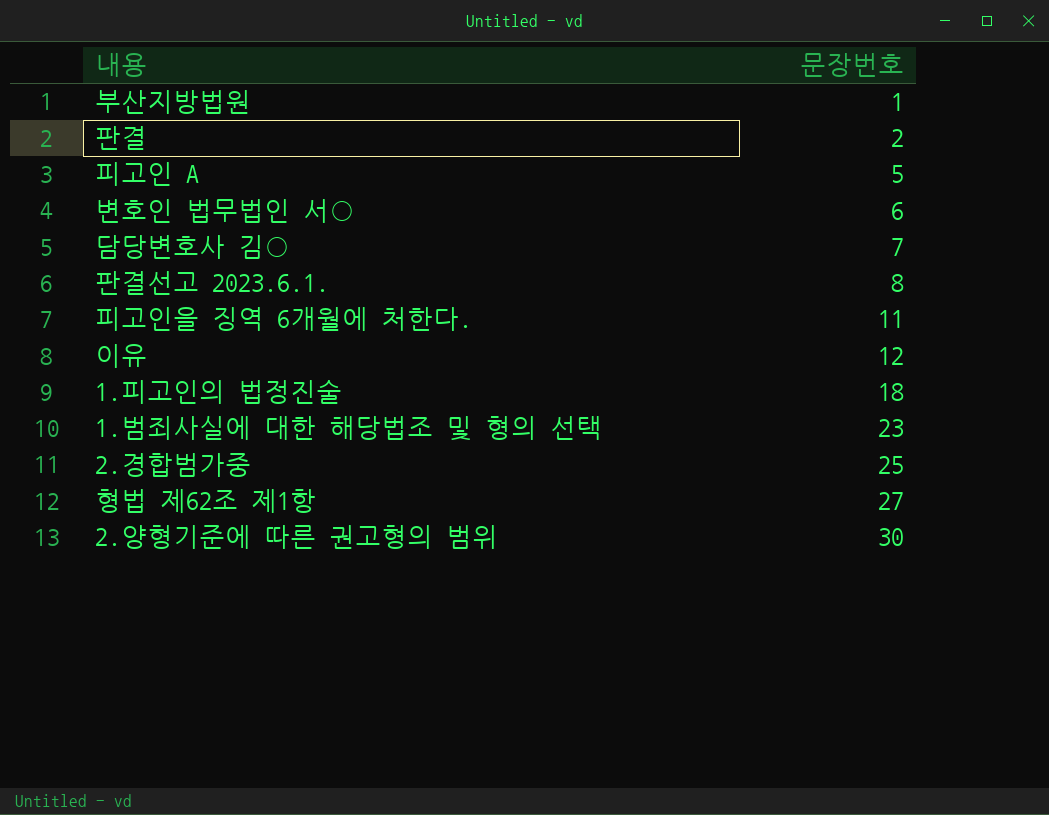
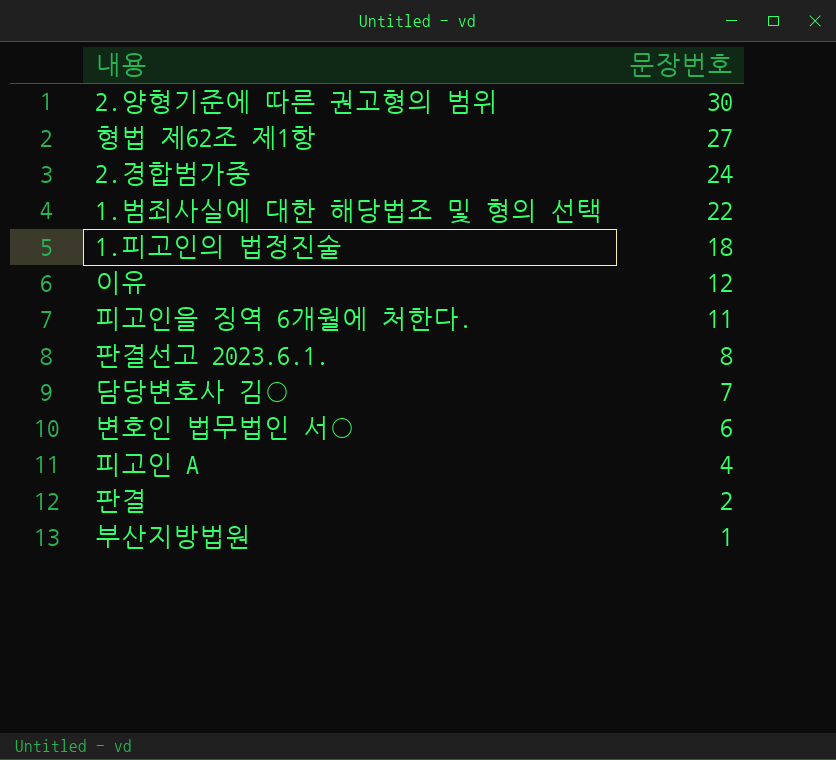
row order: 문장번호 ascending -> 문장번호 descending
2.경합범가중 | 문장번호: 25 -> 24
1.범죄사실에 대한 해당법조 및 형의 선택 | 문장번호: 23 -> 22
피고인 A | 문장번호: 5 -> 4

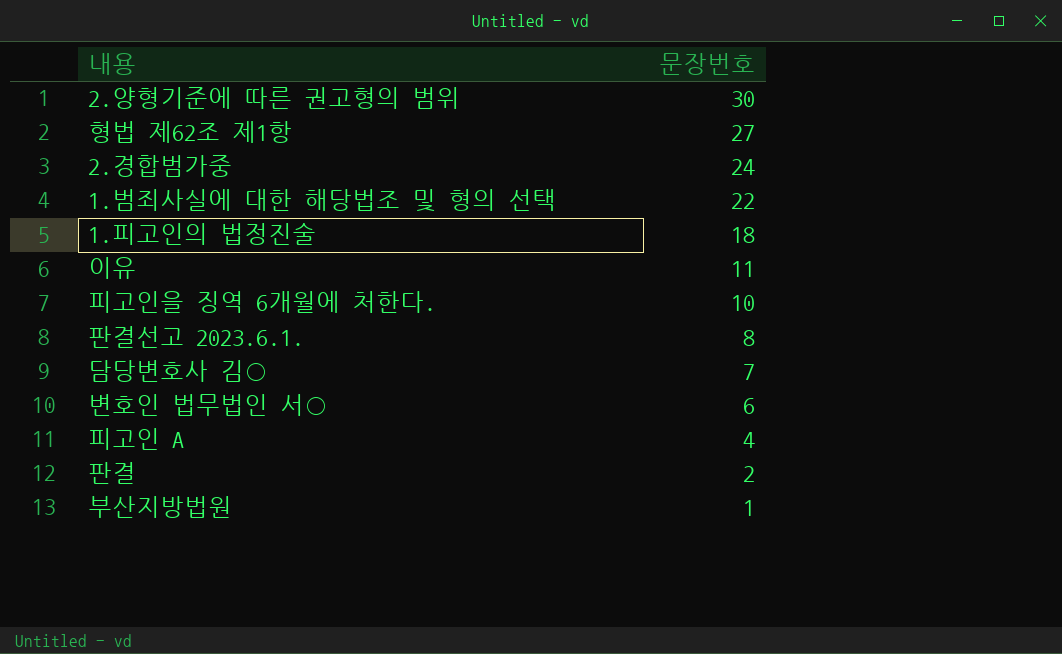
이유 | 문장번호: 12 -> 11
피고인을 징역 6개월에 처한다. | 문장번호: 11 -> 10

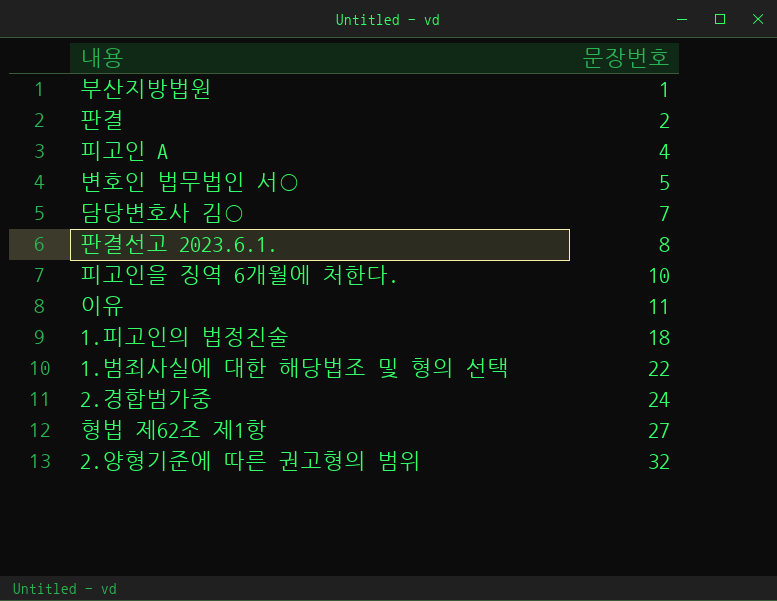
row order: 문장번호 descending -> 문장번호 ascending
변호인 법무법인 서○ | 문장번호: 6 -> 5
2.양형기준에 따른 권고형의 범위 | 문장번호: 30 -> 32

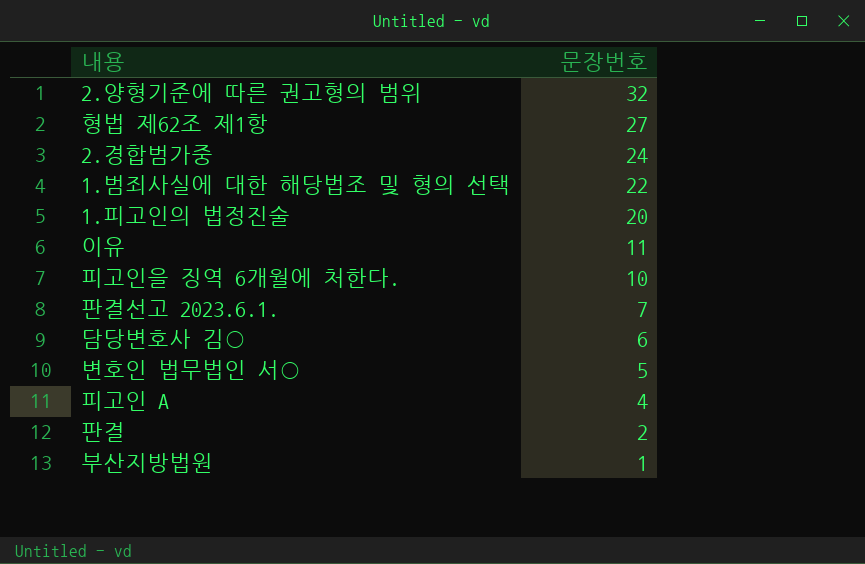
row order: 문장번호 ascending -> 문장번호 descending
1.피고인의 법정진술 | 문장번호: 18 -> 20
판결선고 2023.6.1. | 문장번호: 8 -> 7
담당변호사 김○ | 문장번호: 7 -> 6

